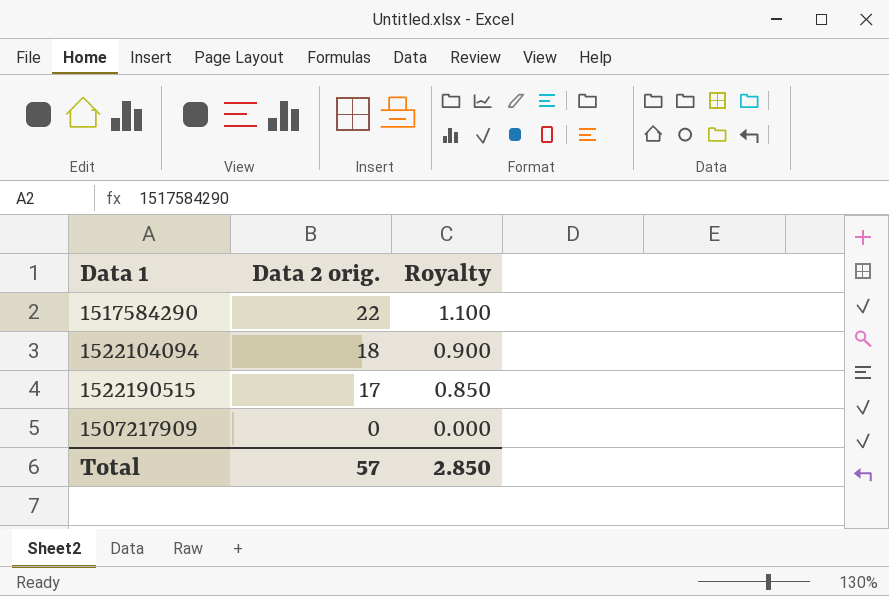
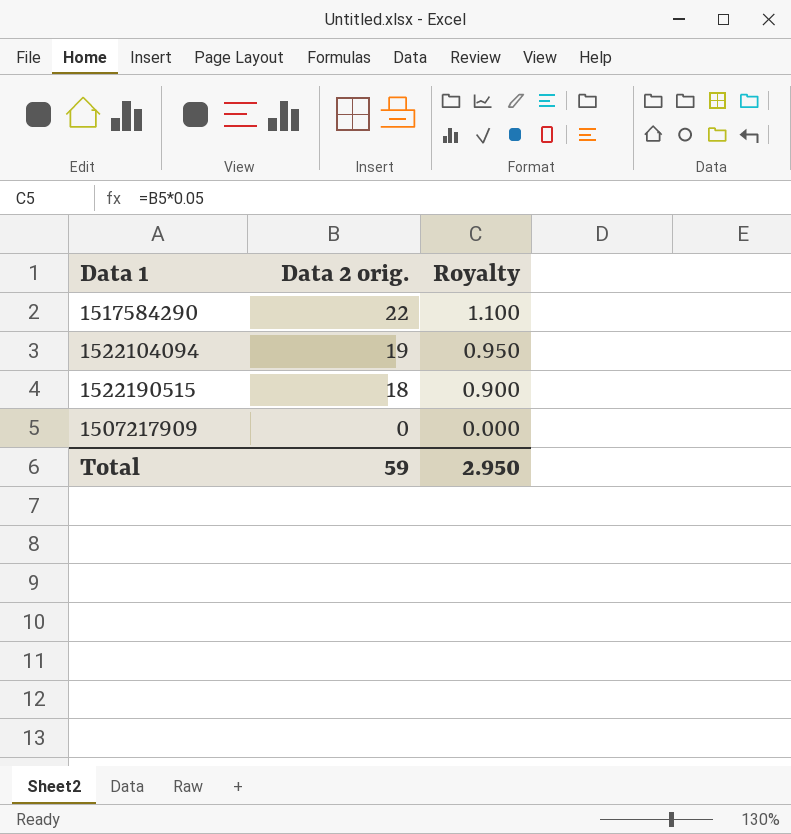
1522104094 | Data 2 orig.: 18 -> 19
1522104094 | Royalty: 0.900 -> 0.950
1522190515 | Data 2 orig.: 17 -> 18
1522190515 | Royalty: 0.850 -> 0.900
Total | Data 2 orig.: 57 -> 59
Total | Royalty: 2.850 -> 2.950

